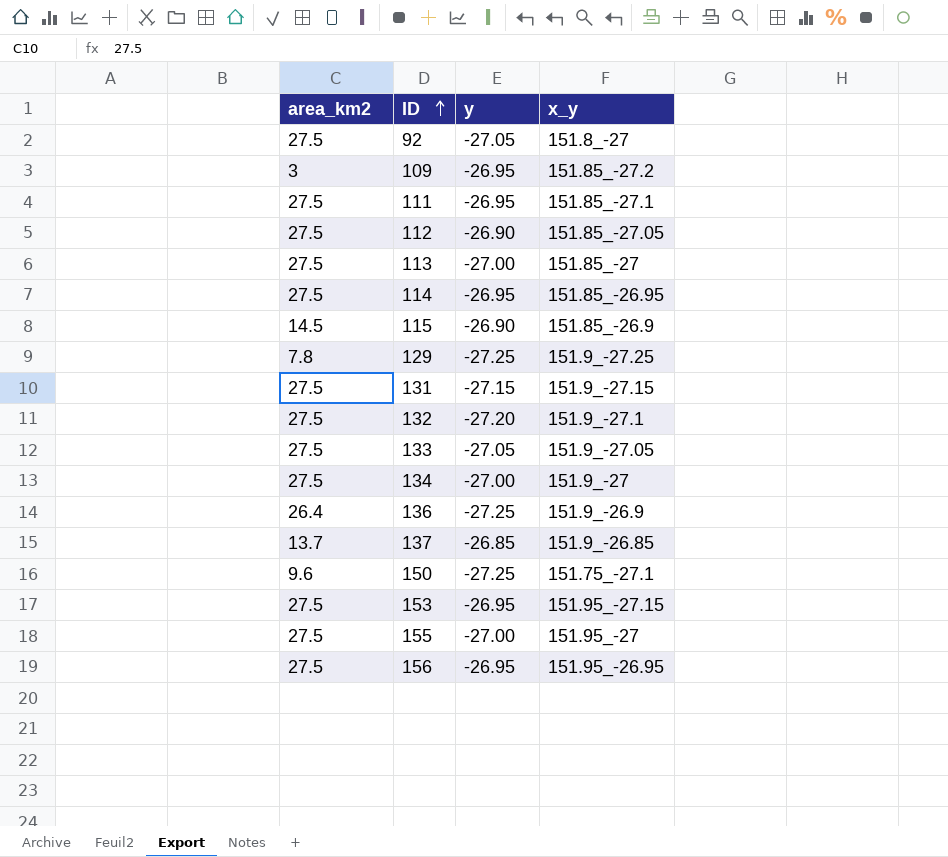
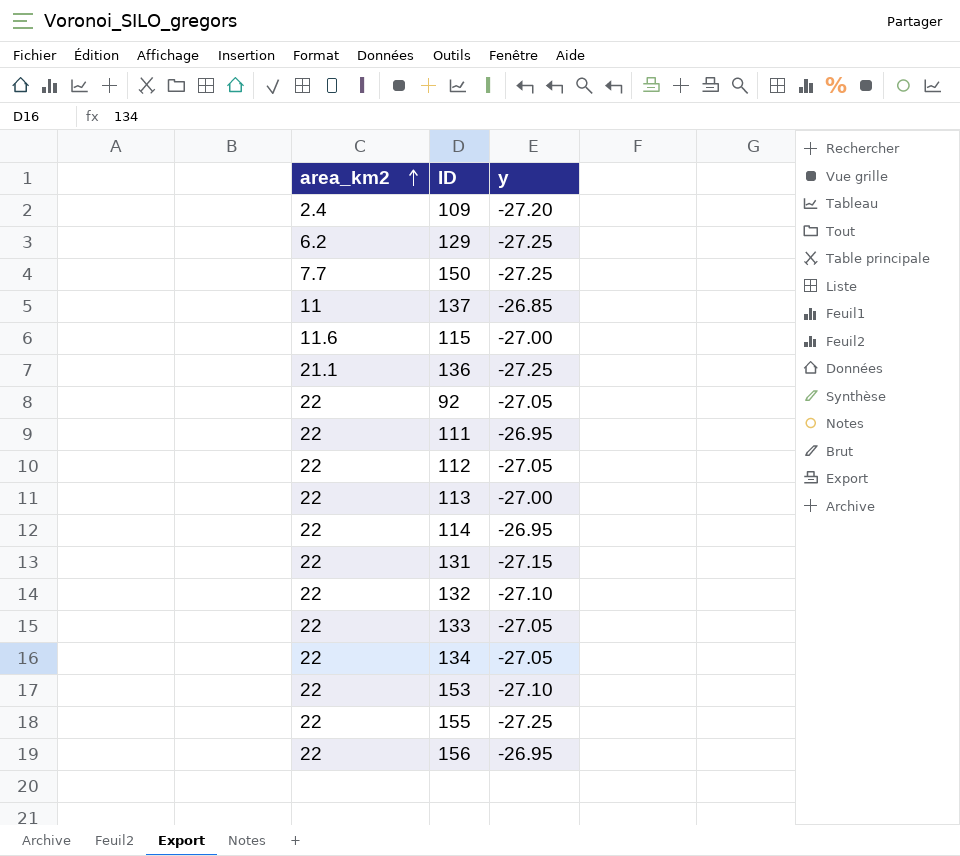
row order: ID ascending -> area_km2 ascending
column x_y | position: 4 -> none
109 | area_km2: 3 -> 2.4
109 | y: -26.95 -> -27.20
129 | area_km2: 7.8 -> 6.2
150 | area_km2: 9.6 -> 7.7
137 | area_km2: 13.7 -> 11
115 | area_km2: 14.5 -> 11.6
115 | y: -26.90 -> -27.00
136 | area_km2: 26.4 -> 21.1
92 | area_km2: 27.5 -> 22
111 | area_km2: 27.5 -> 22
112 | area_km2: 27.5 -> 22
112 | y: -26.90 -> -27.05
113 | area_km2: 27.5 -> 22
114 | area_km2: 27.5 -> 22
131 | area_km2: 27.5 -> 22
132 | area_km2: 27.5 -> 22
132 | y: -27.20 -> -27.10
133 | area_km2: 27.5 -> 22
134 | area_km2: 27.5 -> 22
134 | y: -27.00 -> -27.05
153 | area_km2: 27.5 -> 22
153 | y: -26.95 -> -27.10
155 | area_km2: 27.5 -> 22
155 | y: -27.00 -> -27.25
156 | area_km2: 27.5 -> 22

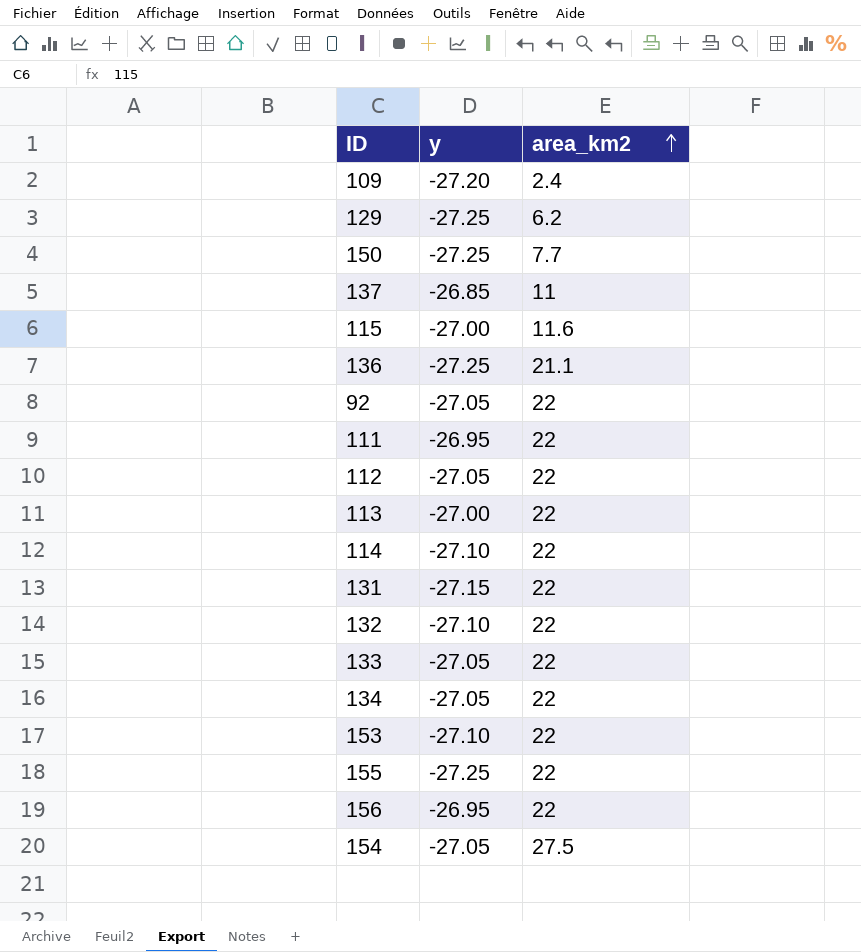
column area_km2 | position: 1 -> 3
114 | y: -26.95 -> -27.10
row 154: none -> -27.05 | 27.5

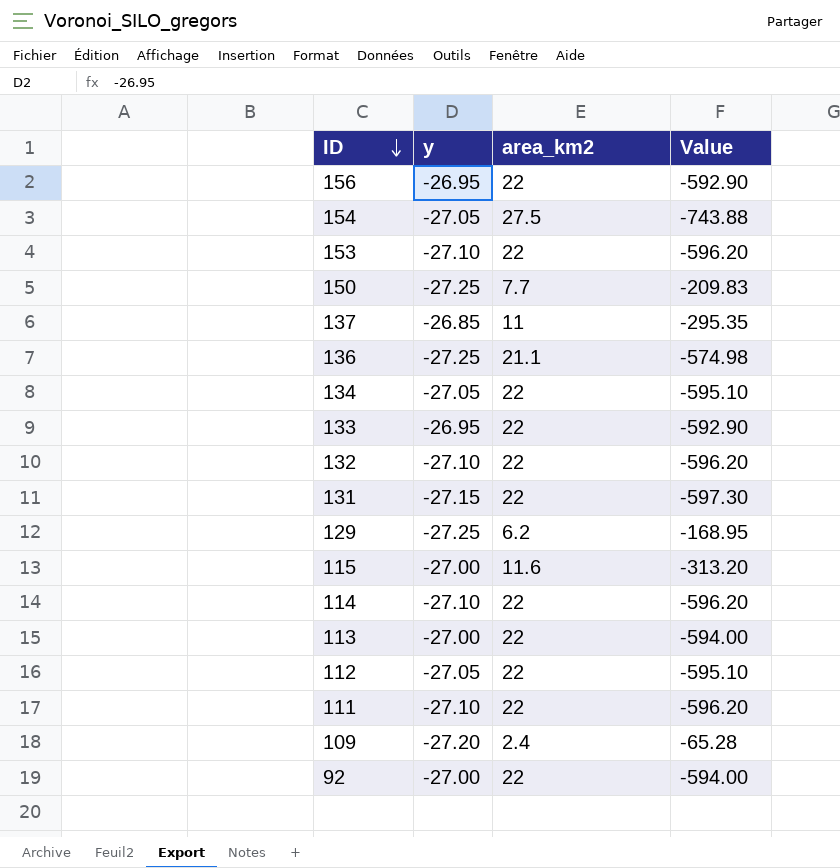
row order: area_km2 ascending -> ID descending
column Value | formula: none -> [y] * [area_km2]
row 155: -27.25 | 22 -> none
133 | y: -27.05 -> -26.95
111 | y: -26.95 -> -27.10
92 | y: -27.05 -> -27.00

